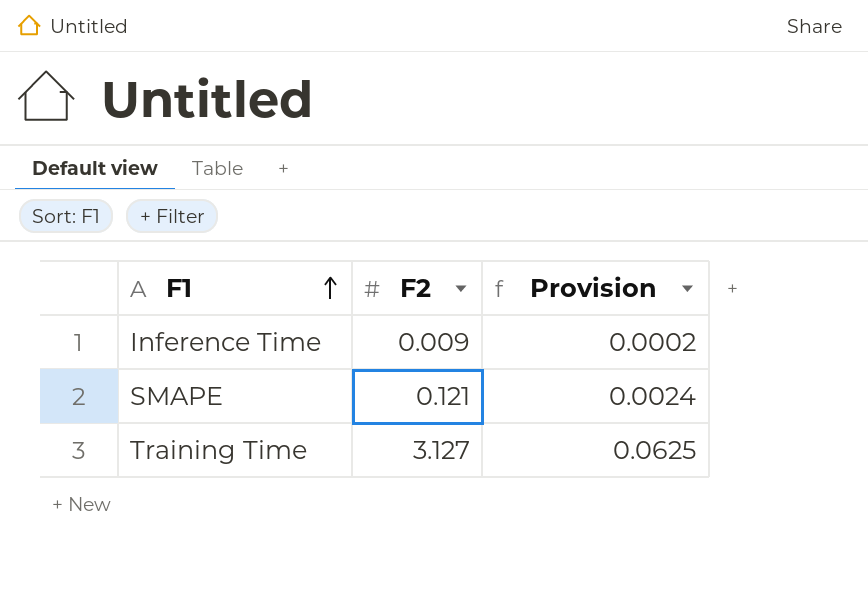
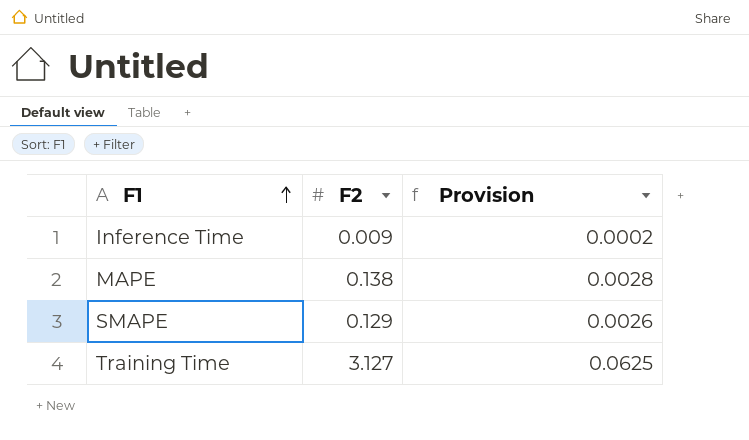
row MAPE: none -> 0.138 | 0.0028
SMAPE | F2: 0.121 -> 0.129
SMAPE | Provision: 0.0024 -> 0.0026

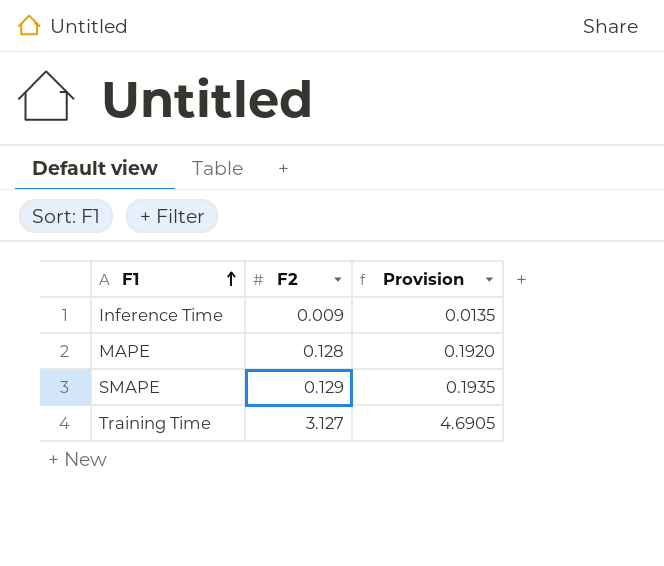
column Provision | formula: [F2] * 0.02 -> [F2] * 1.5
MAPE | F2: 0.138 -> 0.128

